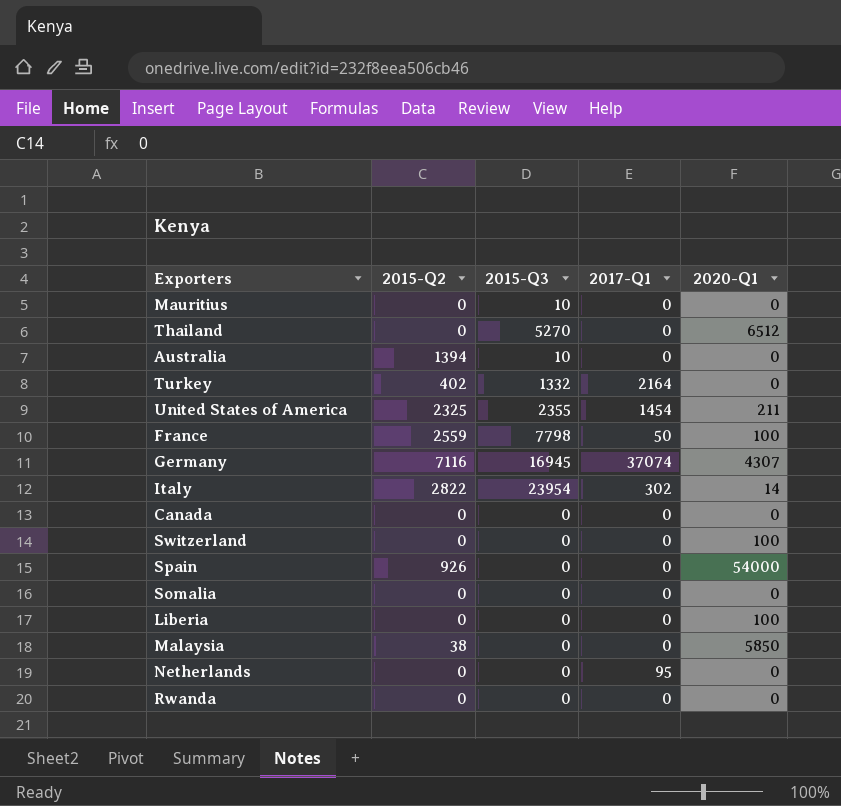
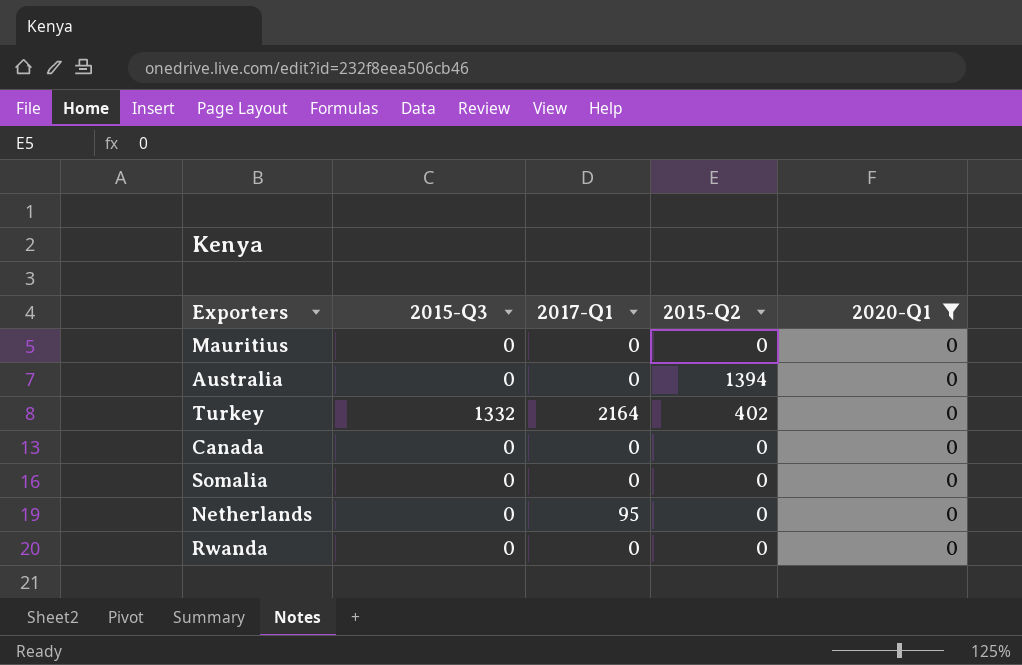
filter: none -> 2020-Q1 = 0
column 2015-Q2 | position: 2 -> 4
Mauritius | 2015-Q3: 10 -> 0
Australia | 2015-Q3: 10 -> 0

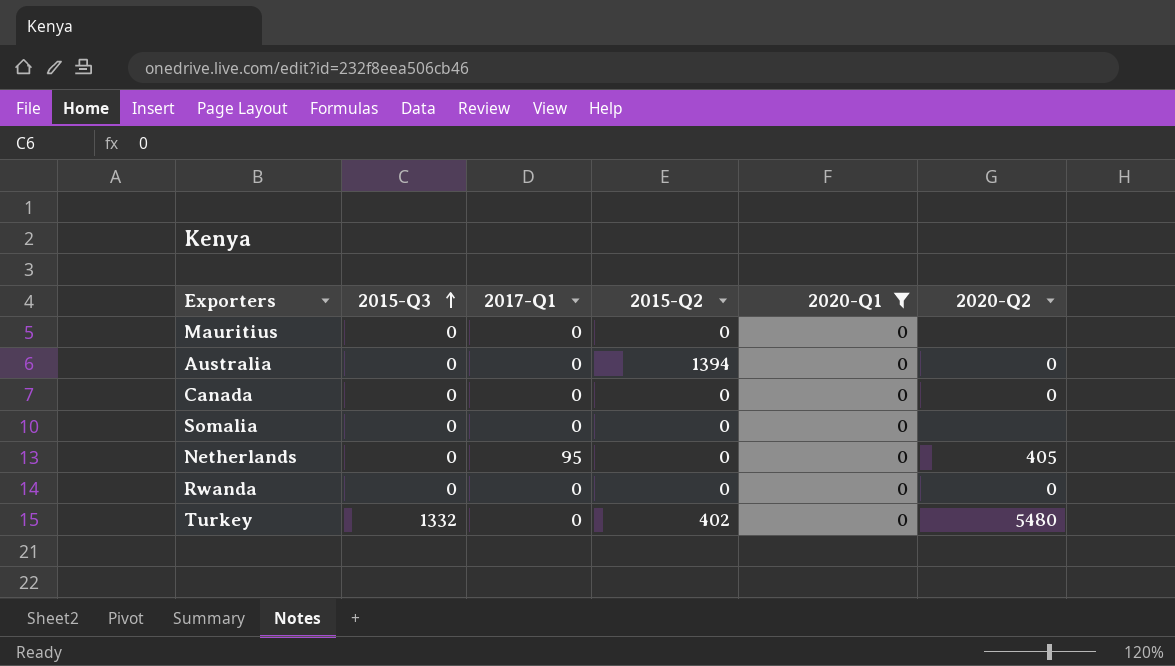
row order: none -> 2015-Q3 ascending
column 2020-Q2 | position: none -> 6
Turkey | 2017-Q1: 2164 -> 0

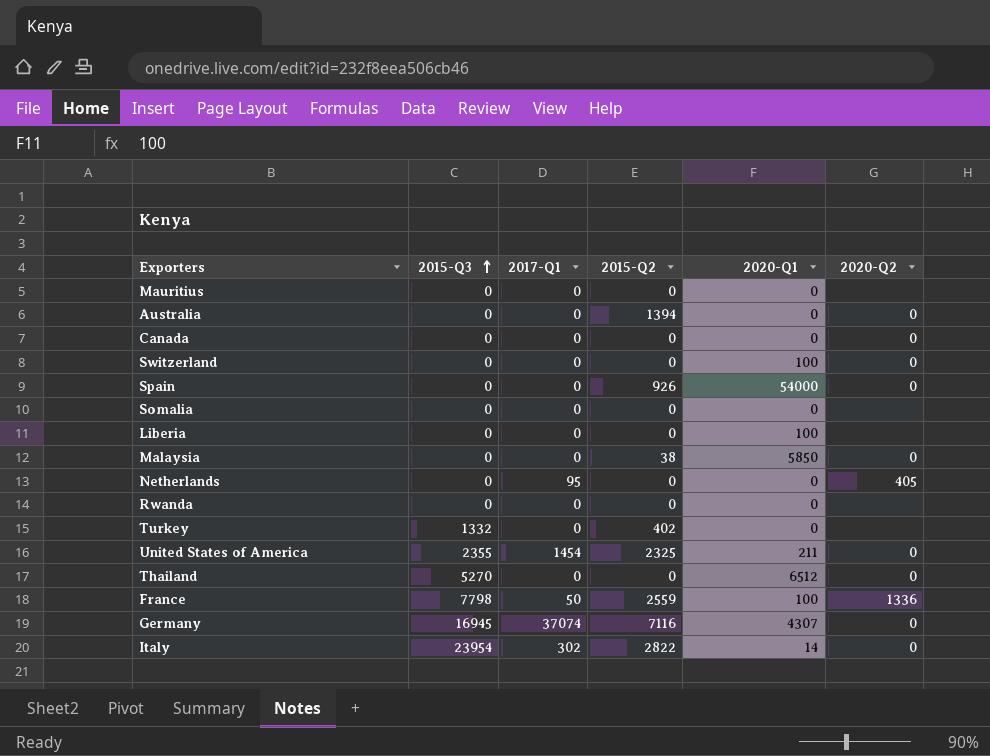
filter: 2020-Q1 = 0 -> none
Rwanda | 2020-Q2: 0 -> none
Turkey | 2020-Q2: 5480 -> none

